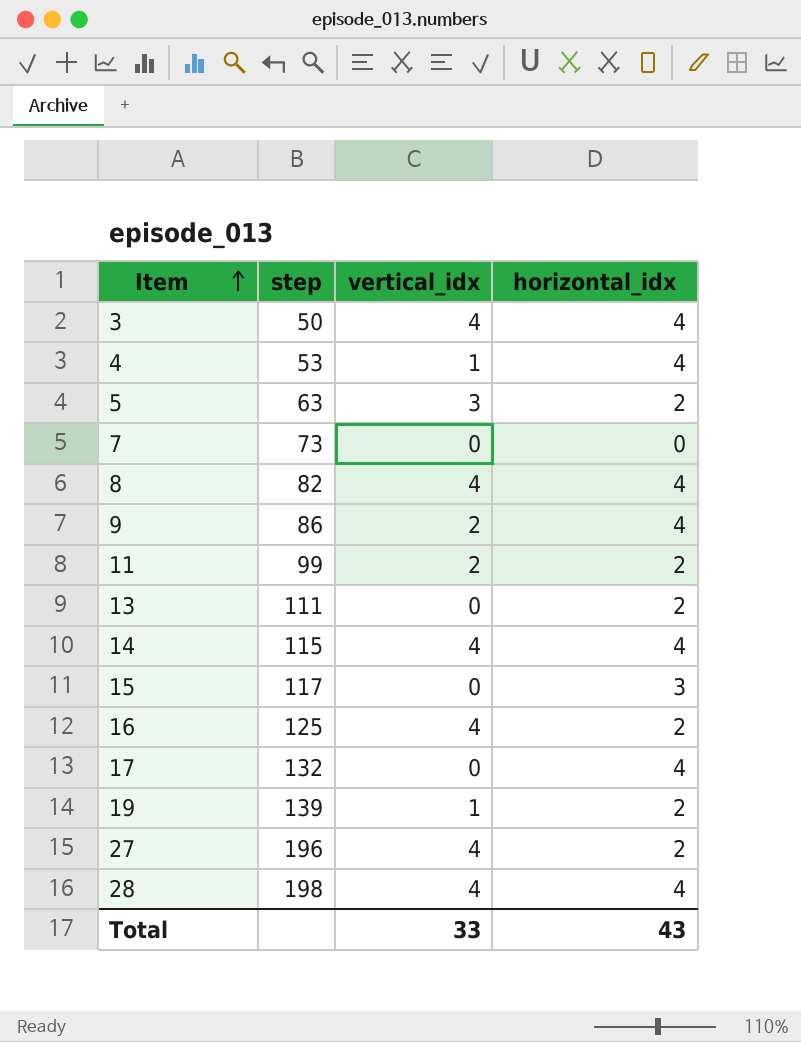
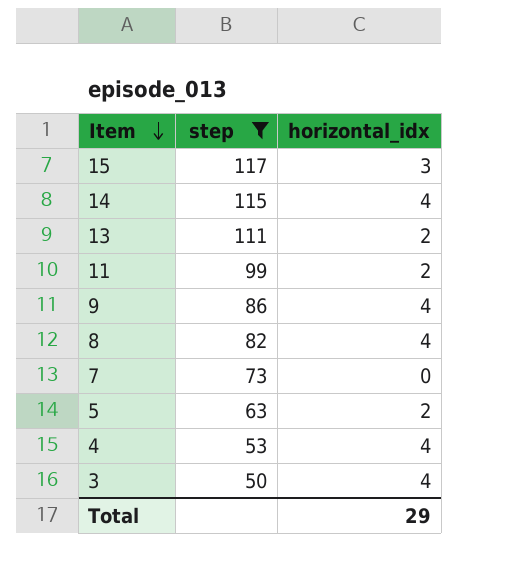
filter: none -> step <= 117
row order: Item ascending -> Item descending
column vertical_idx | position: 3 -> none
Total | horizontal_idx: 43 -> 29

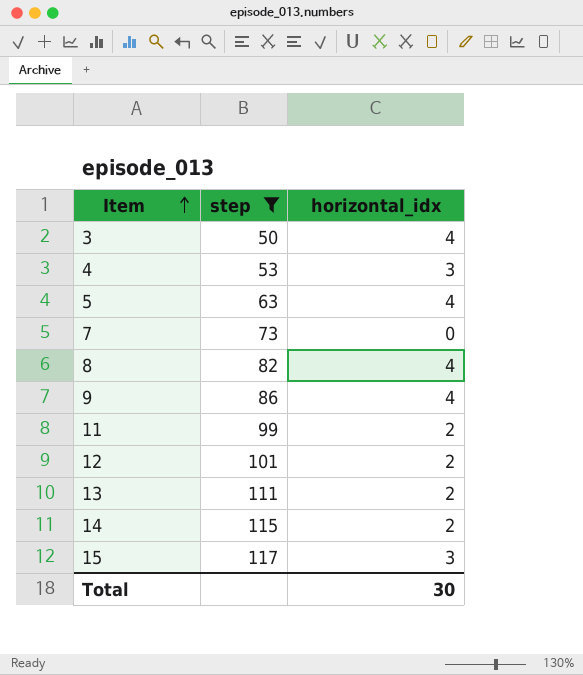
row order: Item descending -> Item ascending
4 | horizontal_idx: 4 -> 3
5 | horizontal_idx: 2 -> 4
row 12: none -> 101 | 2
14 | horizontal_idx: 4 -> 2
Total | horizontal_idx: 29 -> 30

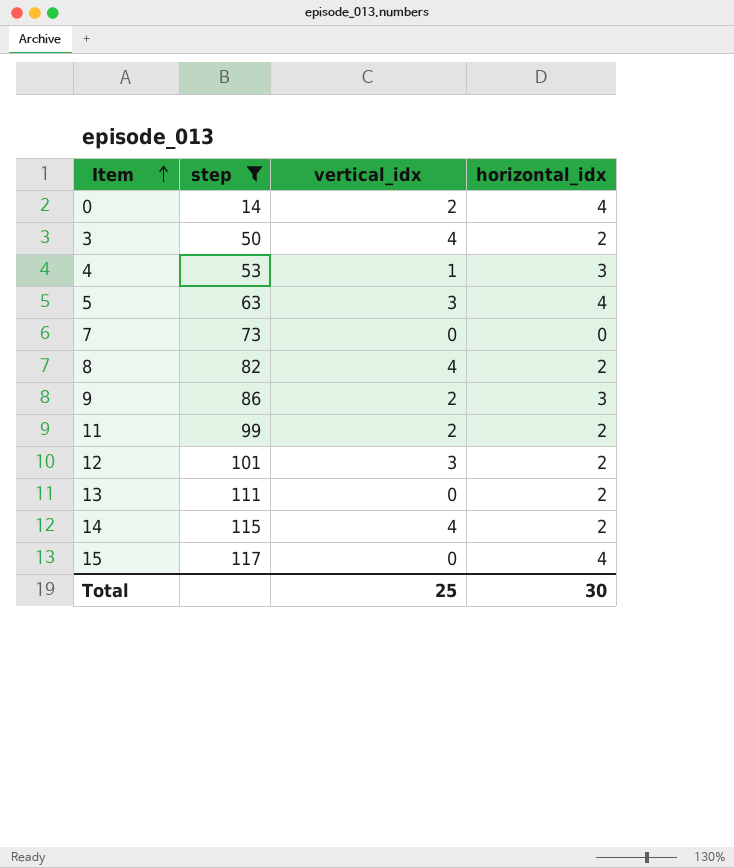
column vertical_idx | position: none -> 3
row 0: none -> 14 | 2 | 4
3 | horizontal_idx: 4 -> 2
8 | horizontal_idx: 4 -> 2
9 | horizontal_idx: 4 -> 3
15 | horizontal_idx: 3 -> 4

